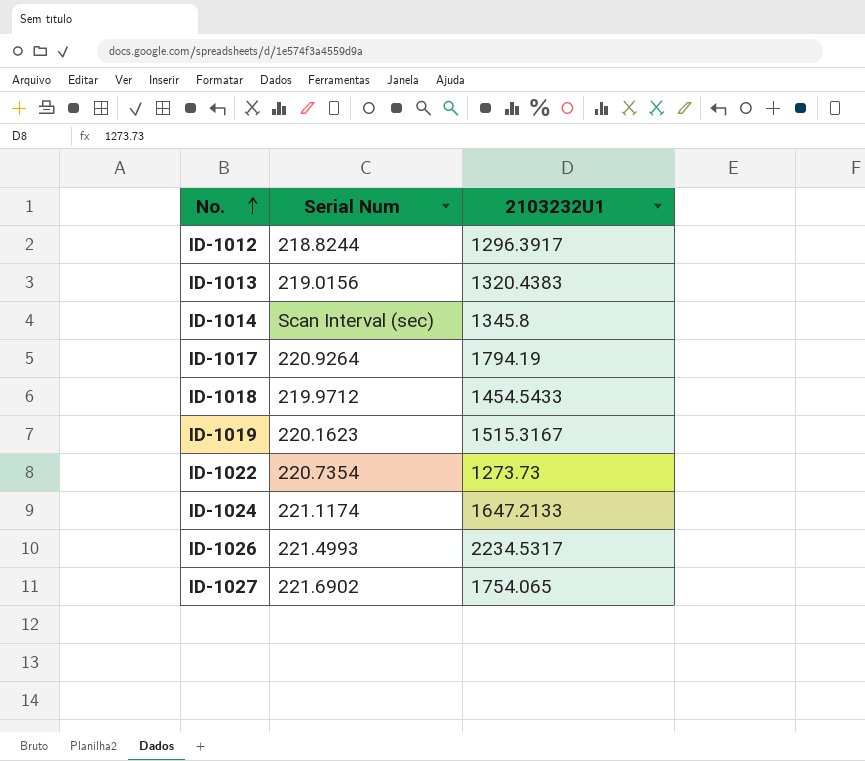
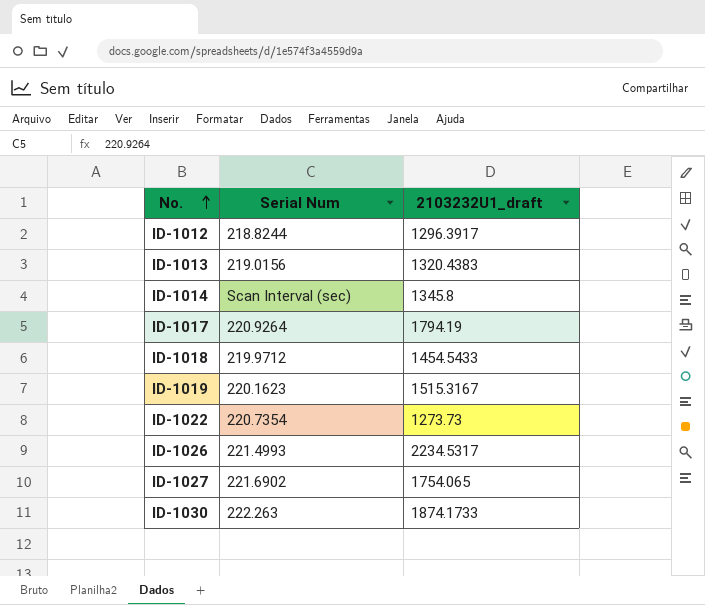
column name: 2103232U1 -> 2103232U1_draft
row ID-1024: 221.1174 | 1647.2133 -> none
row ID-1030: none -> 222.263 | 1874.1733

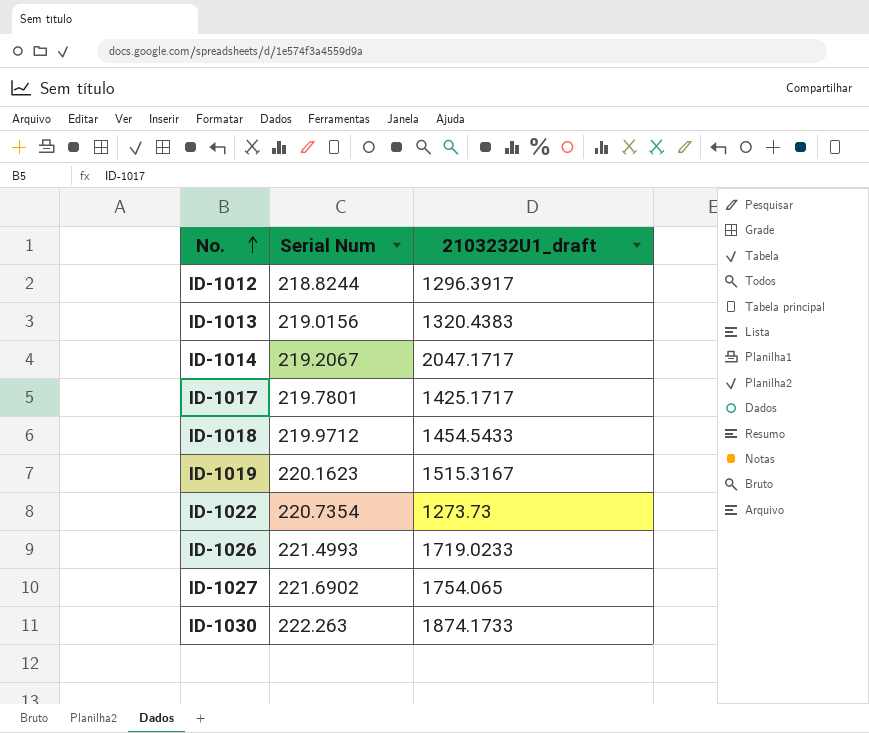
ID-1014 | Serial Num: Scan Interval (sec) -> 219.2067
ID-1014 | 2103232U1_draft: 1345.8 -> 2047.1717
ID-1017 | Serial Num: 220.9264 -> 219.7801
ID-1017 | 2103232U1_draft: 1794.19 -> 1425.1717
ID-1026 | 2103232U1_draft: 2234.5317 -> 1719.0233

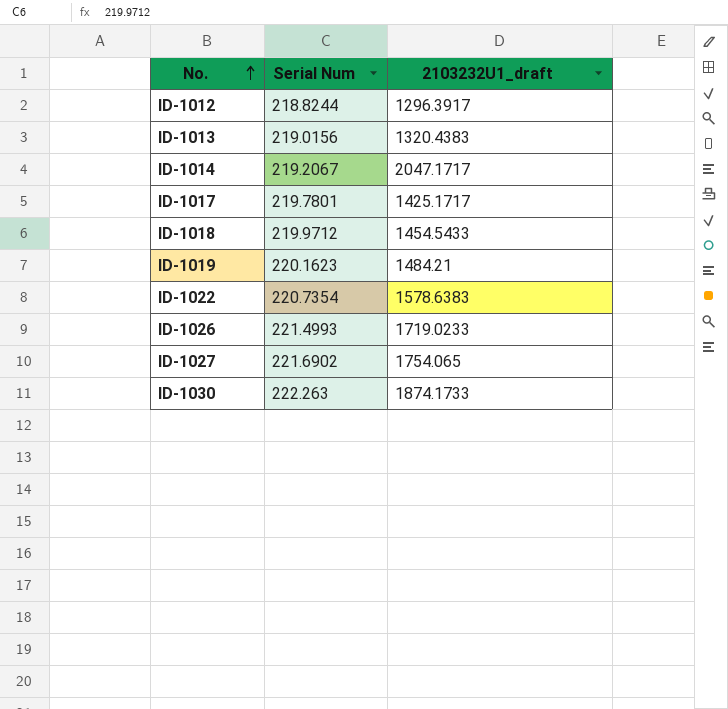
ID-1019 | 2103232U1_draft: 1515.3167 -> 1484.21
ID-1022 | 2103232U1_draft: 1273.73 -> 1578.6383

